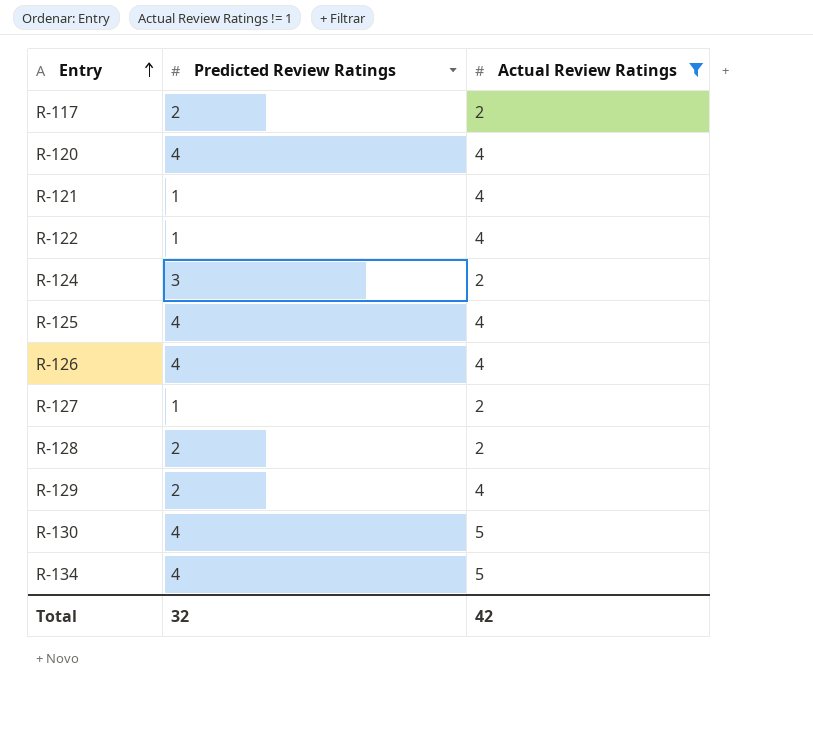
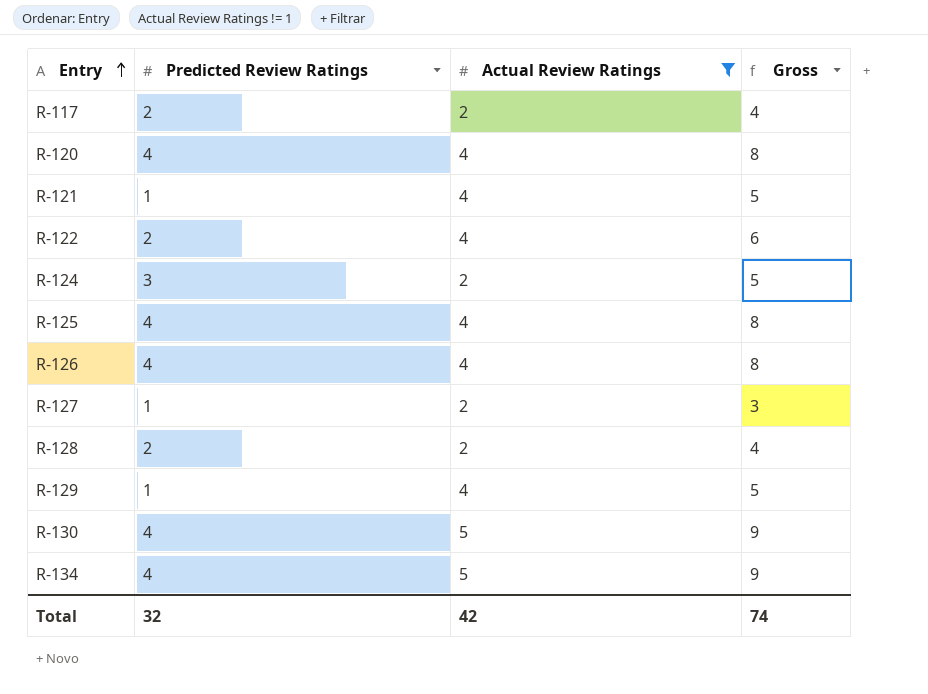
column Gross | formula: none -> [Predicted Review Ratings] + [Actual Review Ratings]
R-122 | Predicted Review Ratings: 1 -> 2
R-129 | Predicted Review Ratings: 2 -> 1

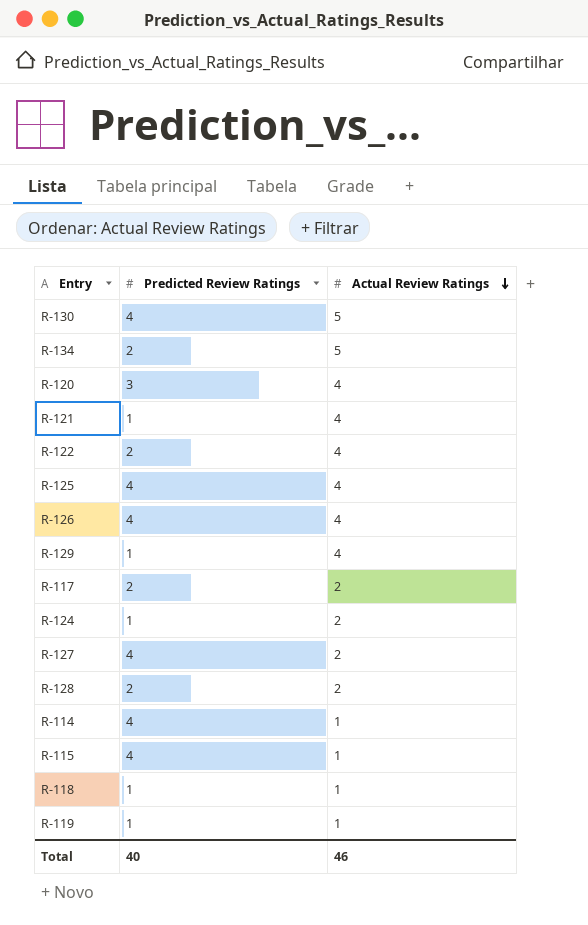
filter: Actual Review Ratings != 1 -> none
row order: Entry ascending -> Actual Review Ratings descending
column Gross | formula: [Predicted Review Ratings] + [Actual Review Ratings] -> none
R-134 | Predicted Review Ratings: 4 -> 2
R-120 | Predicted Review Ratings: 4 -> 3
R-124 | Predicted Review Ratings: 3 -> 1
R-127 | Predicted Review Ratings: 1 -> 4
Total | Predicted Review Ratings: 32 -> 40
Total | Actual Review Ratings: 42 -> 46

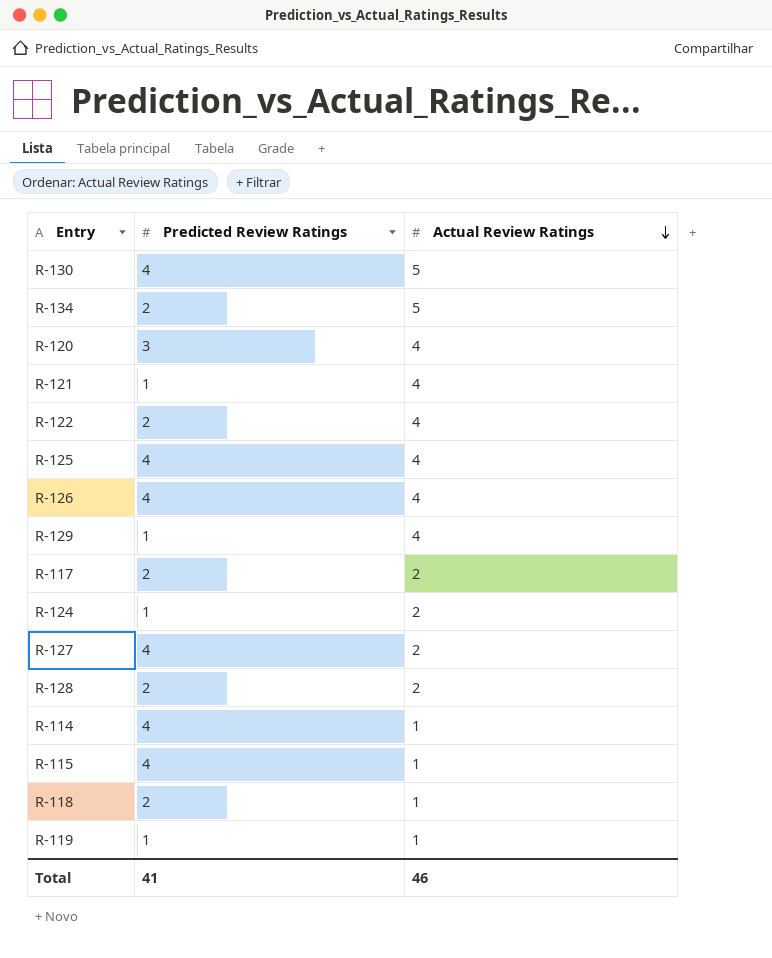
R-118 | Predicted Review Ratings: 1 -> 2
Total | Predicted Review Ratings: 40 -> 41

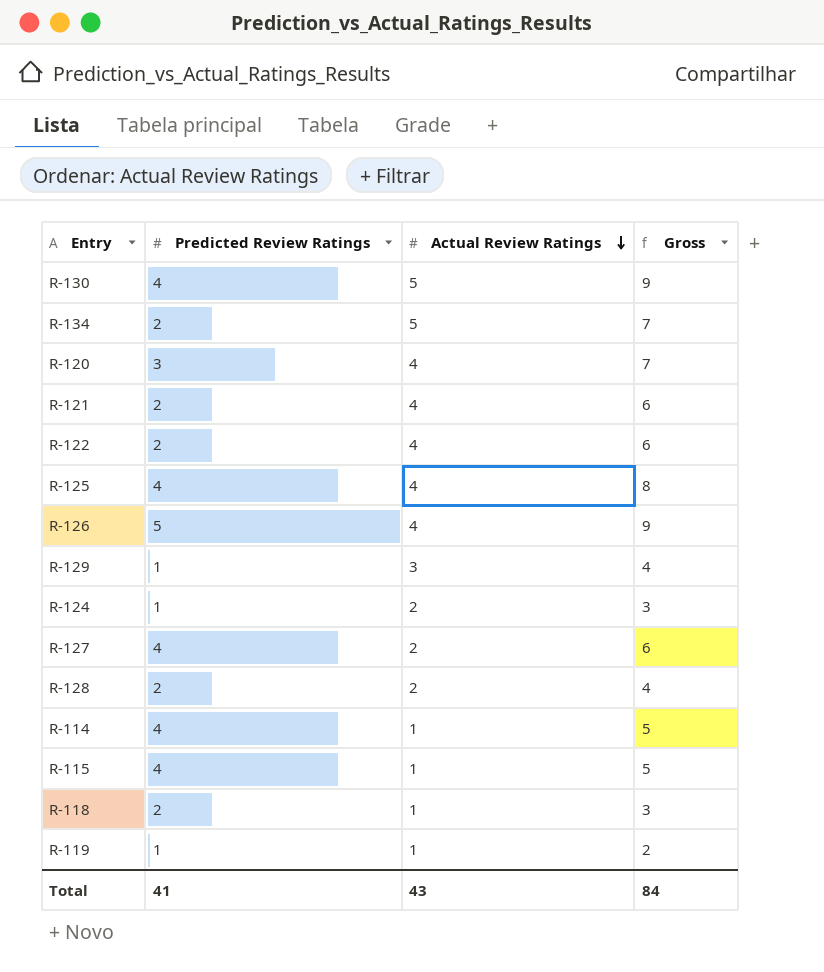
column Gross | formula: none -> [Predicted Review Ratings] + [Actual Review Ratings]
row R-117: 2 | 2 -> none
R-121 | Predicted Review Ratings: 1 -> 2
R-126 | Predicted Review Ratings: 4 -> 5
R-129 | Actual Review Ratings: 4 -> 3
Total | Actual Review Ratings: 46 -> 43

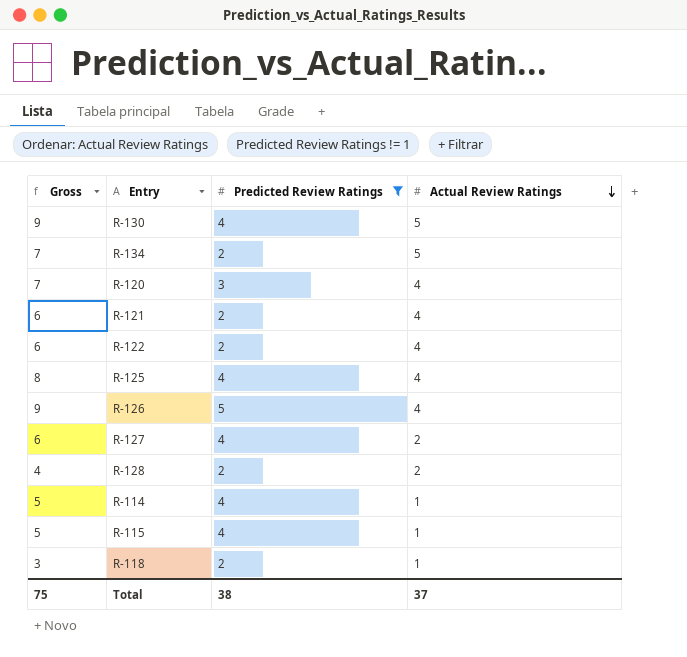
filter: none -> Predicted Review Ratings != 1
column Gross | position: 4 -> 1
Total | Gross: 84 -> 75
Total | Predicted Review Ratings: 41 -> 38
Total | Actual Review Ratings: 43 -> 37

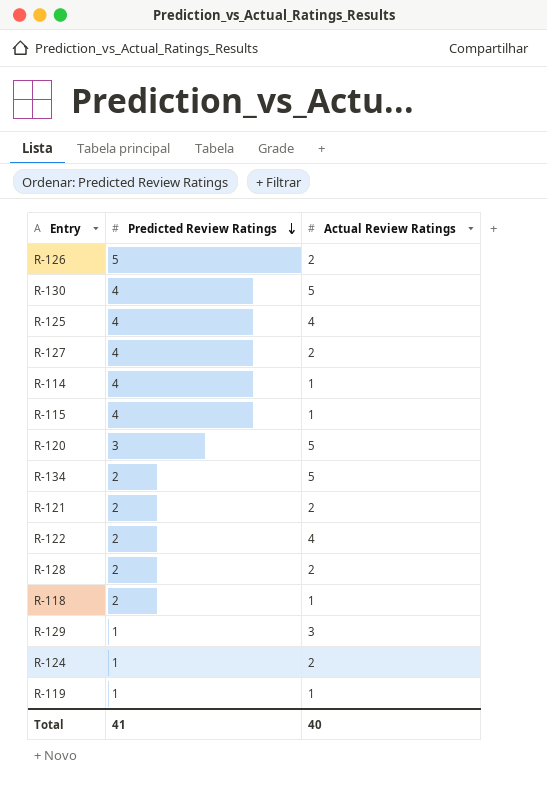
filter: Predicted Review Ratings != 1 -> none
row order: Actual Review Ratings descending -> Predicted Review Ratings descending
column Gross | formula: [Predicted Review Ratings] + [Actual Review Ratings] -> none
R-126 | Actual Review Ratings: 4 -> 2
R-120 | Actual Review Ratings: 4 -> 5
R-121 | Actual Review Ratings: 4 -> 2
Total | Predicted Review Ratings: 38 -> 41
Total | Actual Review Ratings: 37 -> 40

